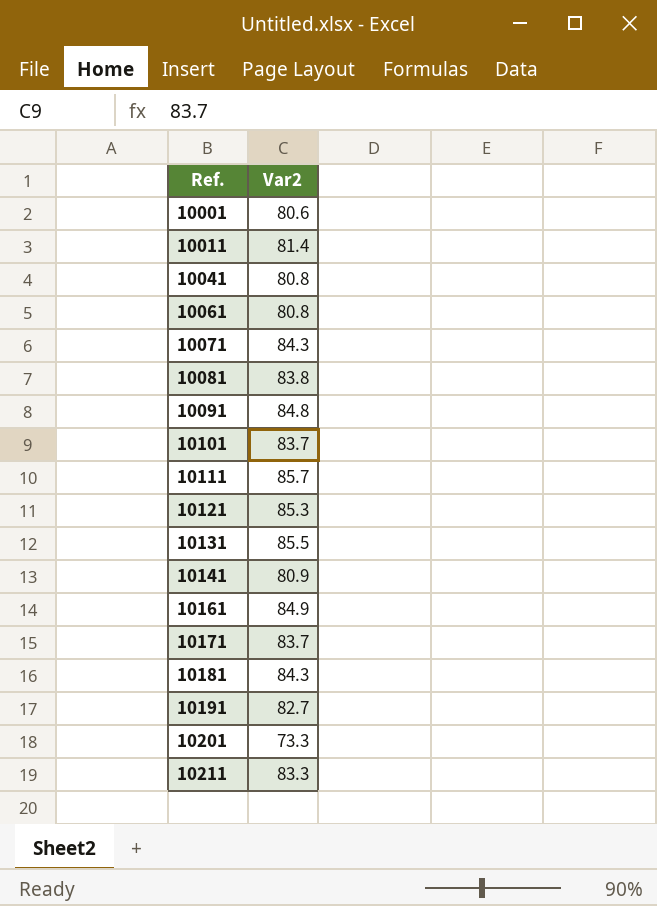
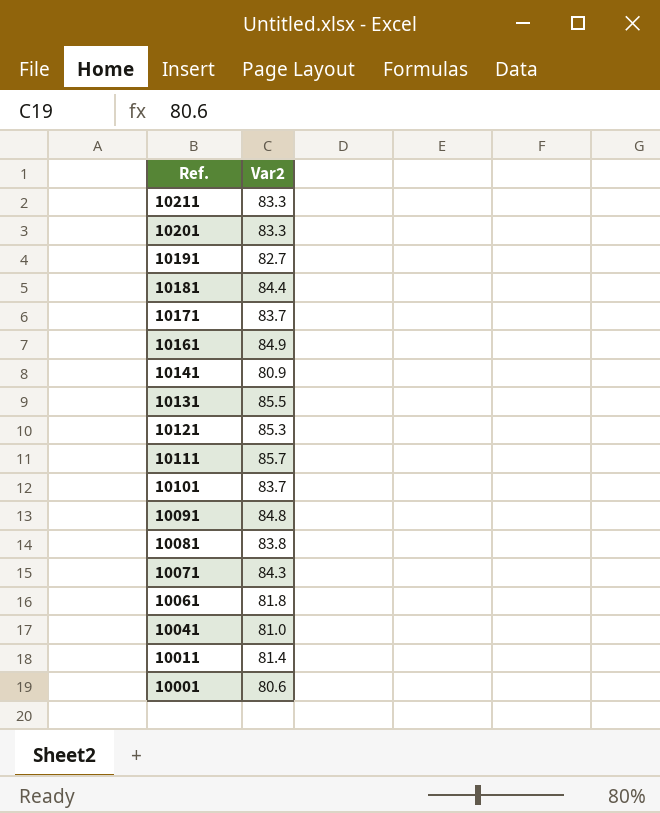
row order: Ref. ascending -> Ref. descending
10201 | Var2: 73.3 -> 83.3
10181 | Var2: 84.3 -> 84.4
10061 | Var2: 80.8 -> 81.8
10041 | Var2: 80.8 -> 81.0

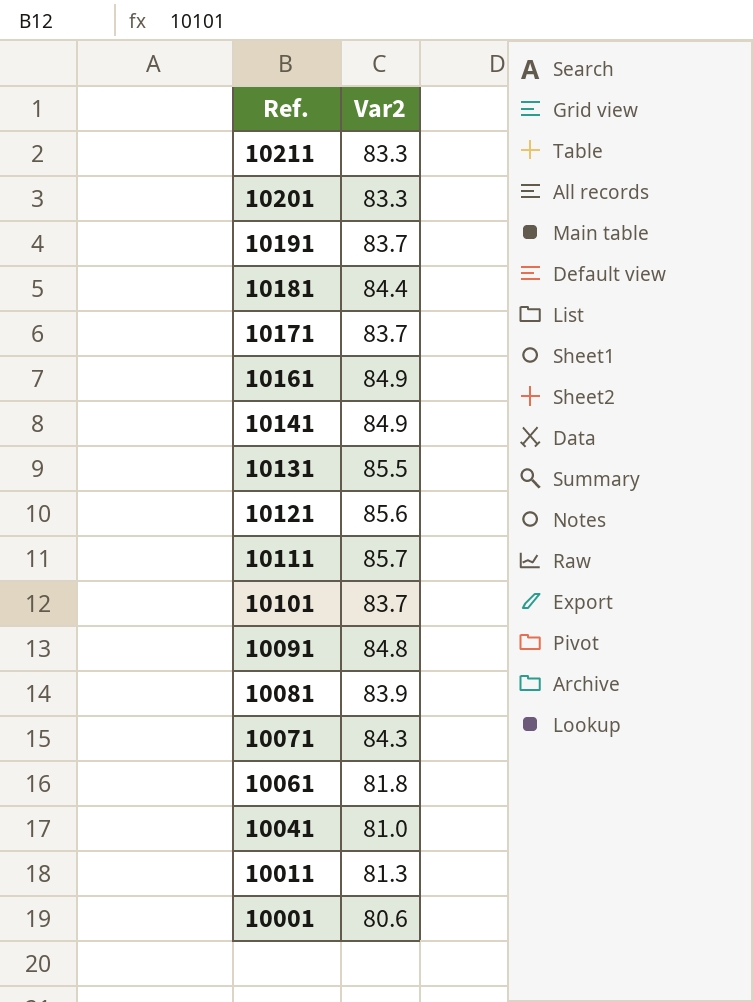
10191 | Var2: 82.7 -> 83.7
10141 | Var2: 80.9 -> 84.9
10121 | Var2: 85.3 -> 85.6
10081 | Var2: 83.8 -> 83.9
10011 | Var2: 81.4 -> 81.3

